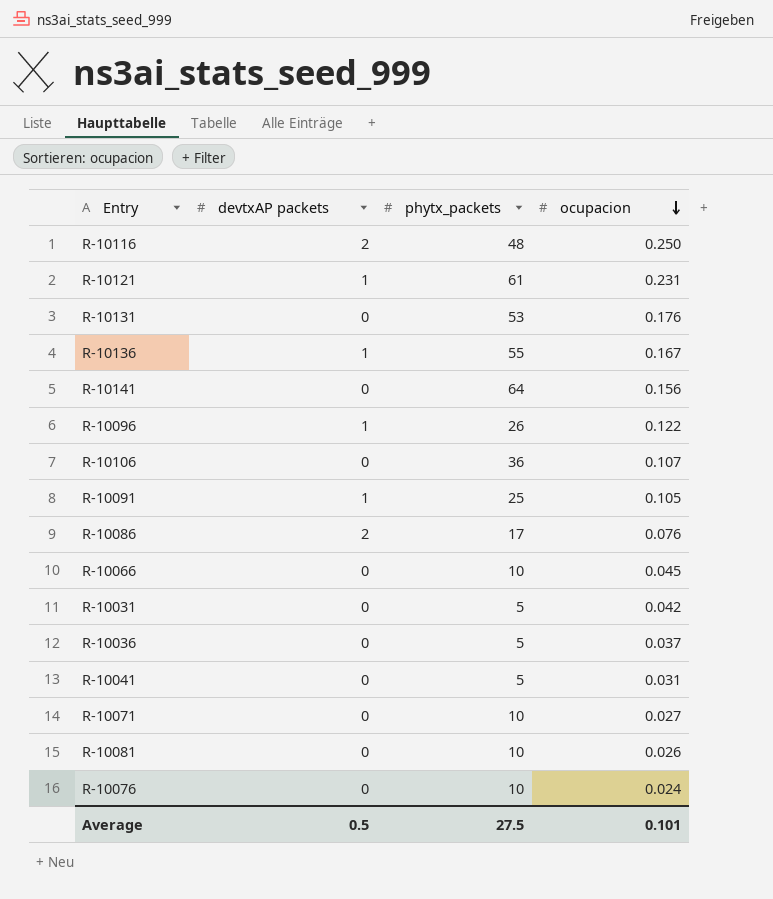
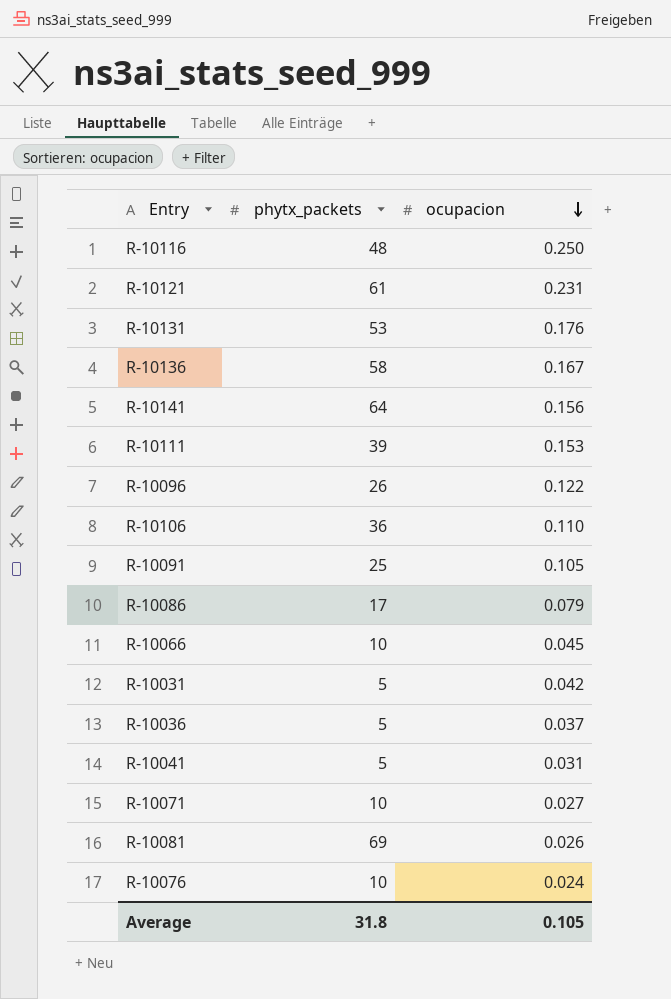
column devtxAP packets | position: 2 -> none
R-10136 | phytx_packets: 55 -> 58
row R-10111: none -> 39 | 0.153
R-10106 | ocupacion: 0.107 -> 0.110
R-10086 | ocupacion: 0.076 -> 0.079
R-10081 | phytx_packets: 10 -> 69
Average | phytx_packets: 27.5 -> 31.8
Average | ocupacion: 0.101 -> 0.105

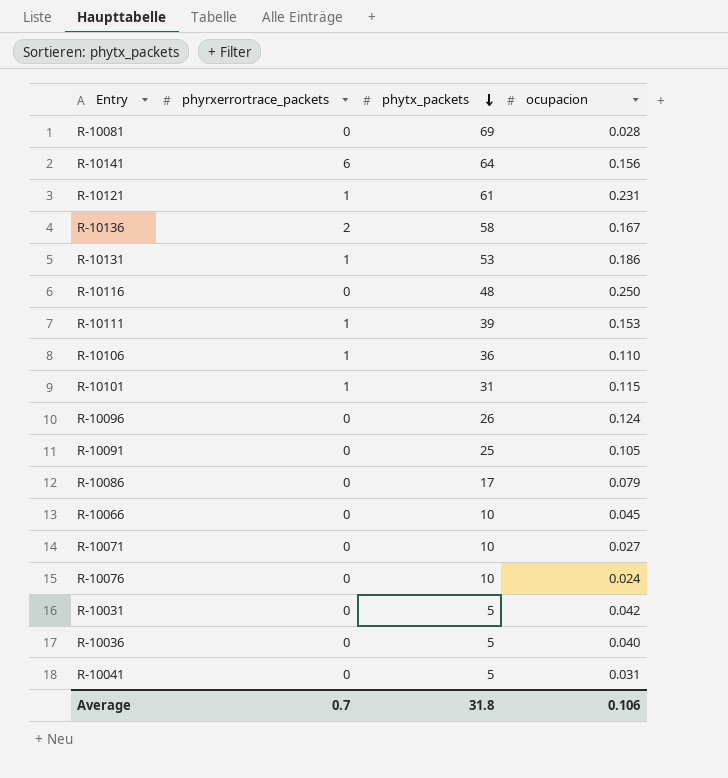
row order: ocupacion descending -> phytx_packets descending
column phyrxerrortrace_packets | position: none -> 2
R-10081 | ocupacion: 0.026 -> 0.028
R-10131 | ocupacion: 0.176 -> 0.186
row R-10101: none -> 1 | 31 | 0.115
R-10096 | ocupacion: 0.122 -> 0.124
R-10036 | ocupacion: 0.037 -> 0.040
Average | ocupacion: 0.105 -> 0.106

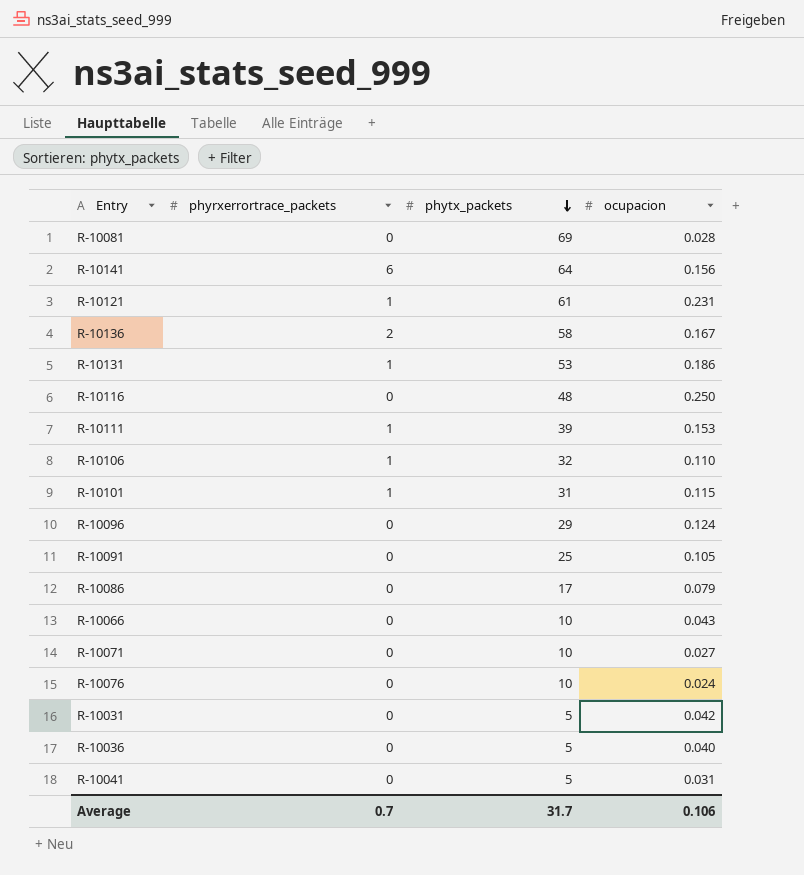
R-10106 | phytx_packets: 36 -> 32
R-10096 | phytx_packets: 26 -> 29
R-10066 | ocupacion: 0.045 -> 0.043
Average | phytx_packets: 31.8 -> 31.7

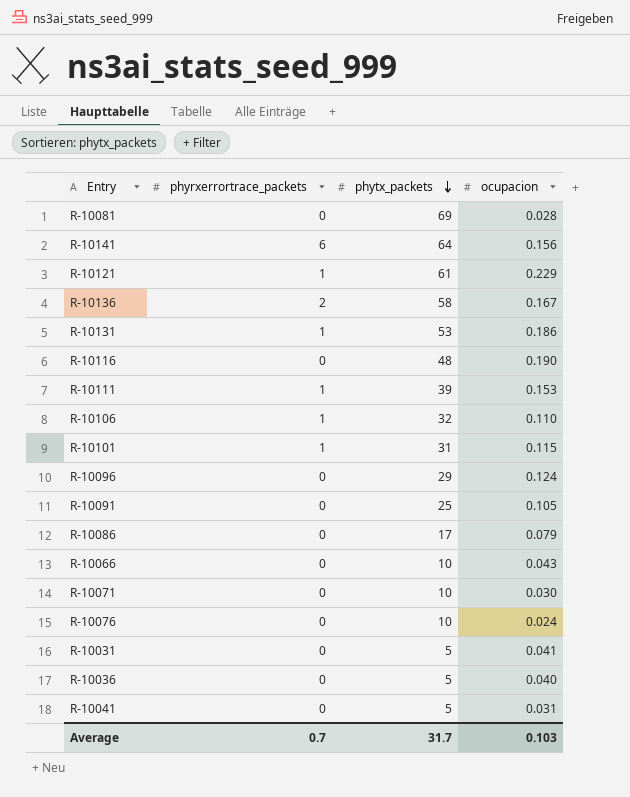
R-10121 | ocupacion: 0.231 -> 0.229
R-10116 | ocupacion: 0.250 -> 0.190
R-10071 | ocupacion: 0.027 -> 0.030
R-10031 | ocupacion: 0.042 -> 0.041
Average | ocupacion: 0.106 -> 0.103

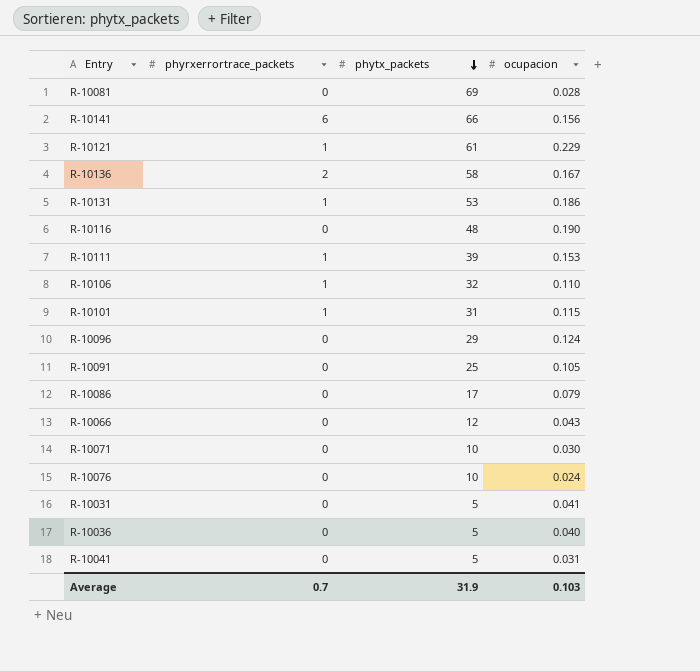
R-10141 | phytx_packets: 64 -> 66
R-10066 | phytx_packets: 10 -> 12
Average | phytx_packets: 31.7 -> 31.9

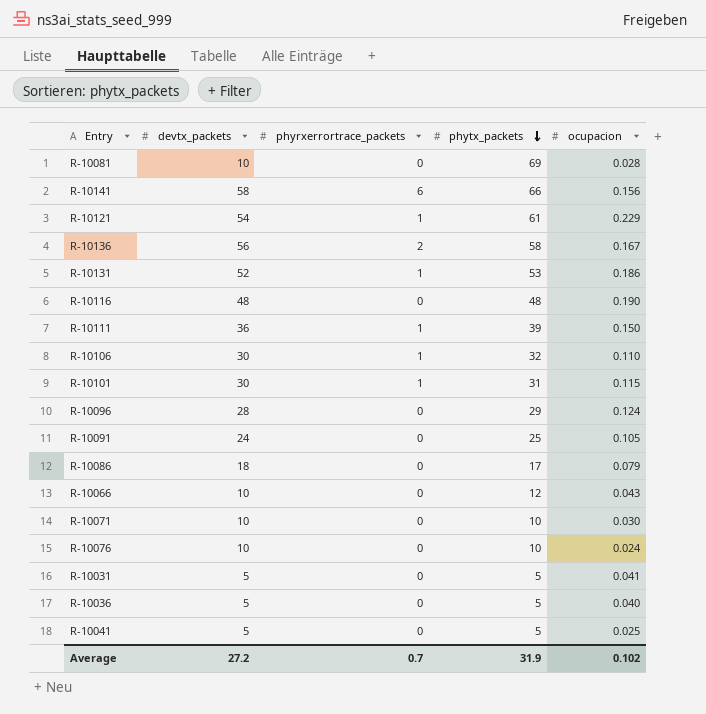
column devtx_packets | position: none -> 2
R-10111 | ocupacion: 0.153 -> 0.150
R-10041 | ocupacion: 0.031 -> 0.025
Average | ocupacion: 0.103 -> 0.102

